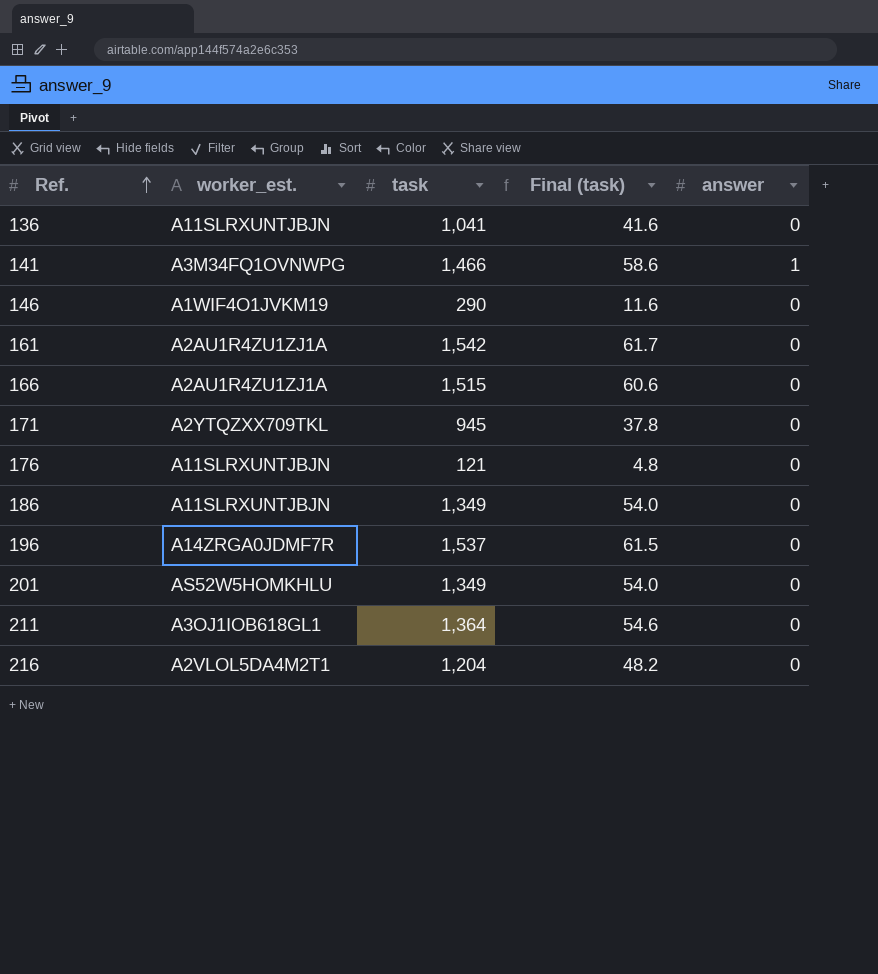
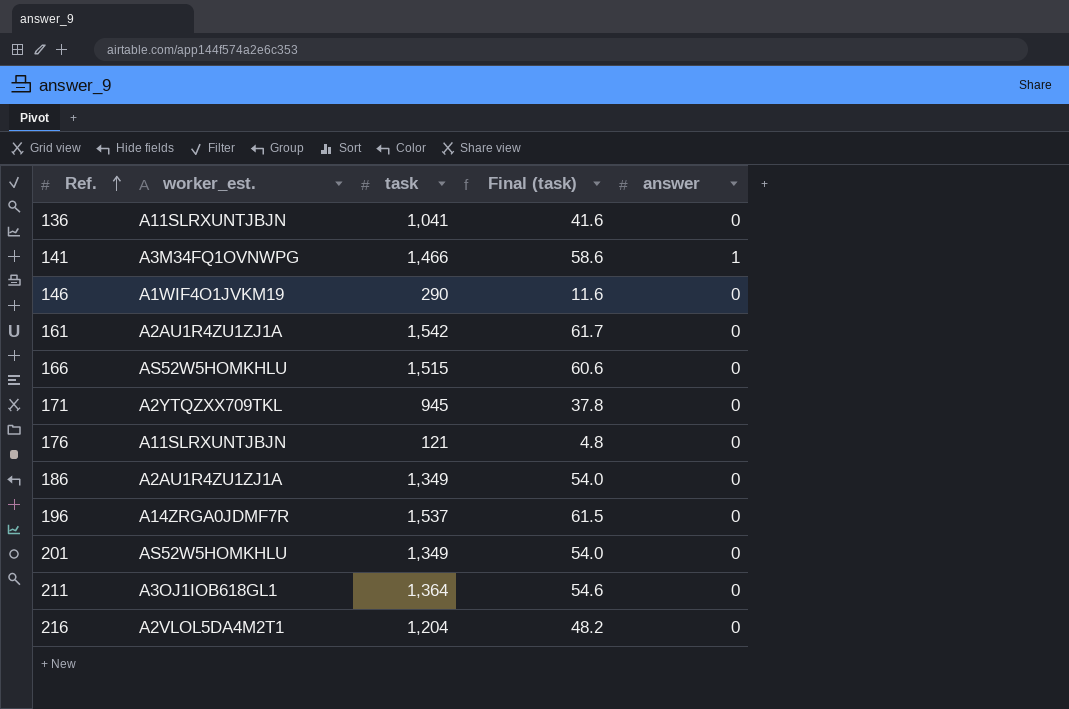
166 | worker_est.: A2AU1R4ZU1ZJ1A -> AS52W5HOMKHLU
186 | worker_est.: A11SLRXUNTJBJN -> A2AU1R4ZU1ZJ1A

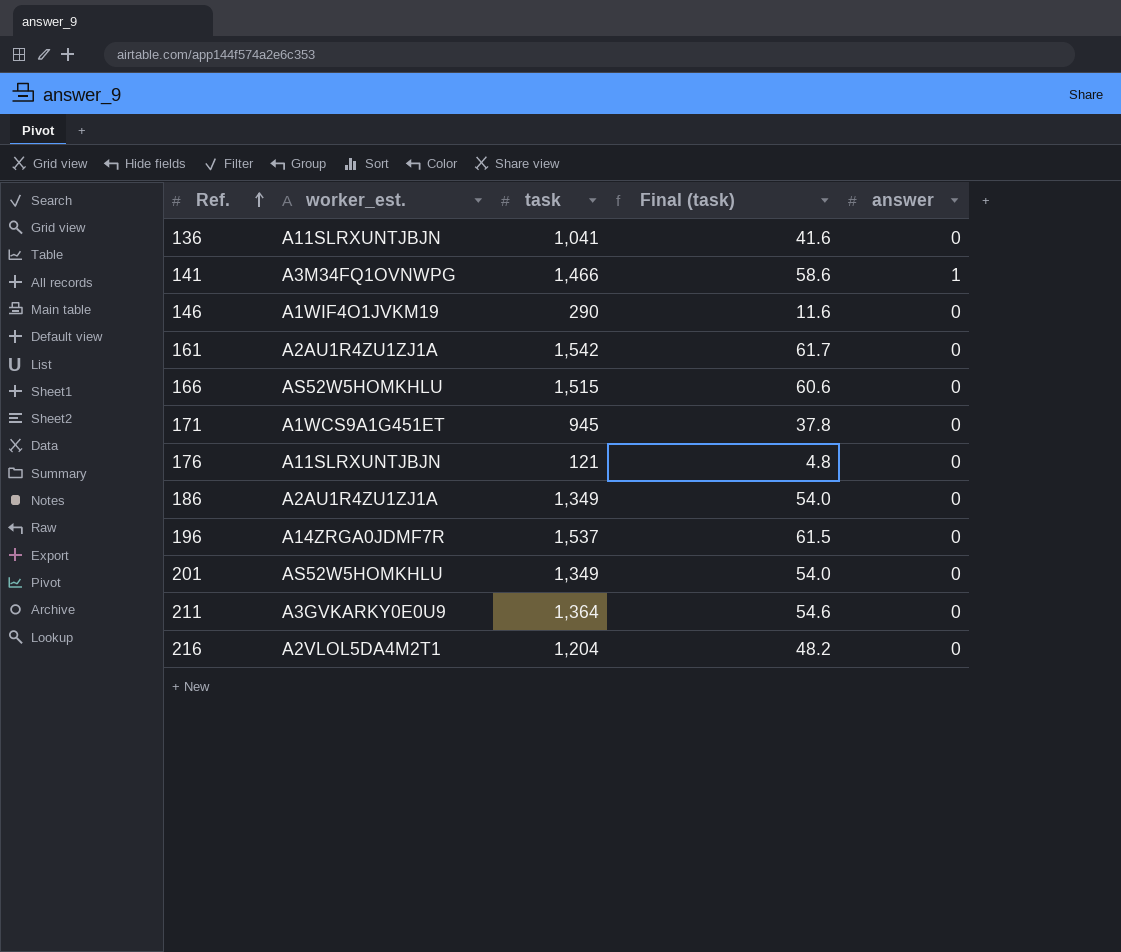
171 | worker_est.: A2YTQZXX709TKL -> A1WCS9A1G451ET
211 | worker_est.: A3OJ1IOB618GL1 -> A3GVKARKY0E0U9

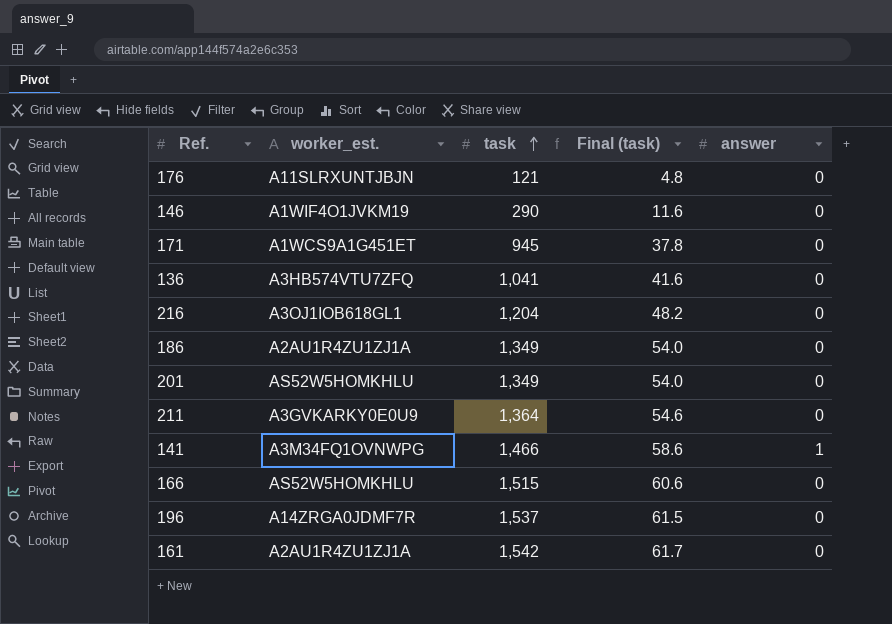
row order: Ref. ascending -> task ascending
136 | worker_est.: A11SLRXUNTJBJN -> A3HB574VTU7ZFQ
216 | worker_est.: A2VLOL5DA4M2T1 -> A3OJ1IOB618GL1

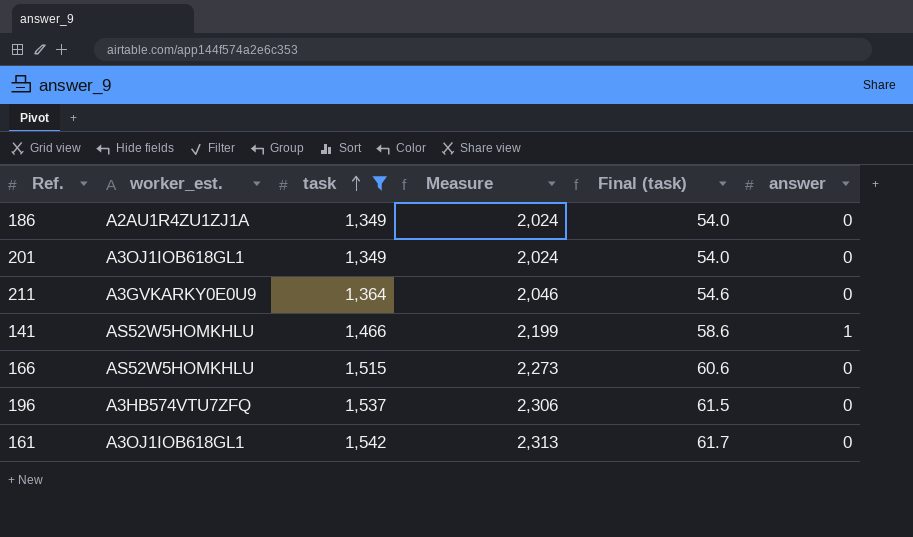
filter: none -> task >= 1,349
column Measure | formula: none -> [task] * 1.5
201 | worker_est.: AS52W5HOMKHLU -> A3OJ1IOB618GL1
141 | worker_est.: A3M34FQ1OVNWPG -> AS52W5HOMKHLU
196 | worker_est.: A14ZRGA0JDMF7R -> A3HB574VTU7ZFQ
161 | worker_est.: A2AU1R4ZU1ZJ1A -> A3OJ1IOB618GL1

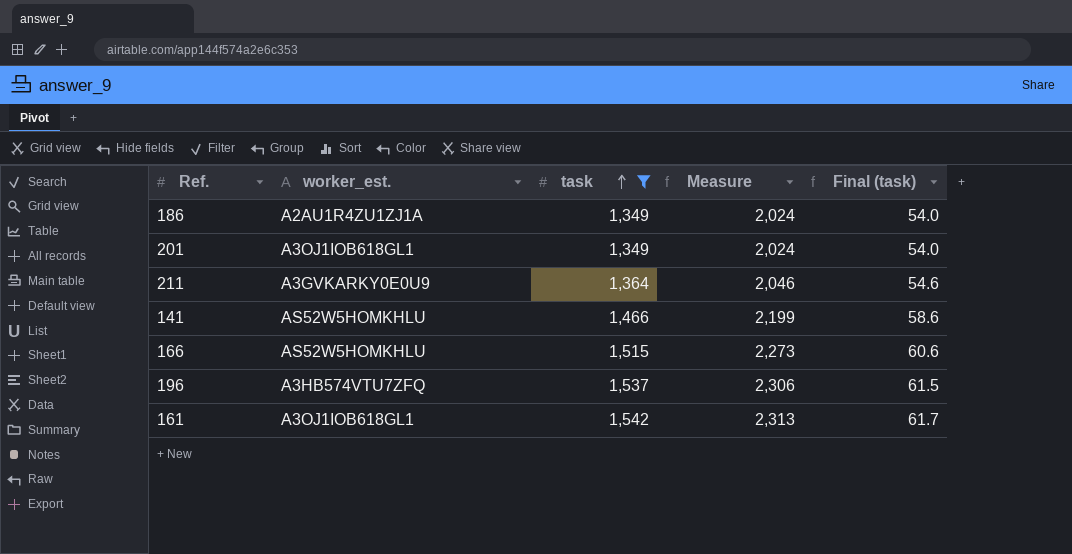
column answer | position: 6 -> none

